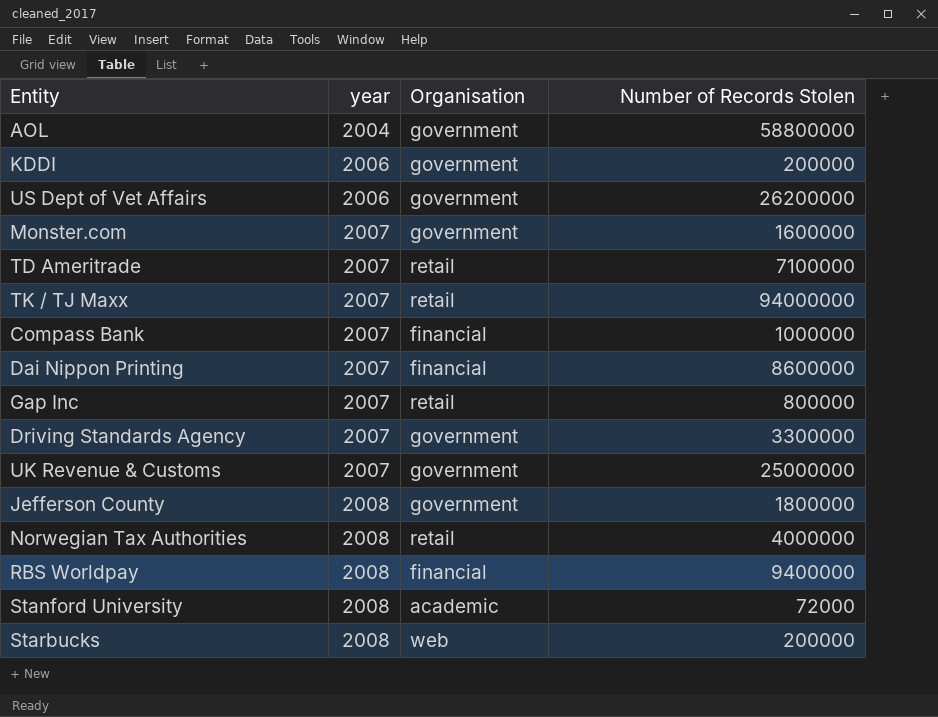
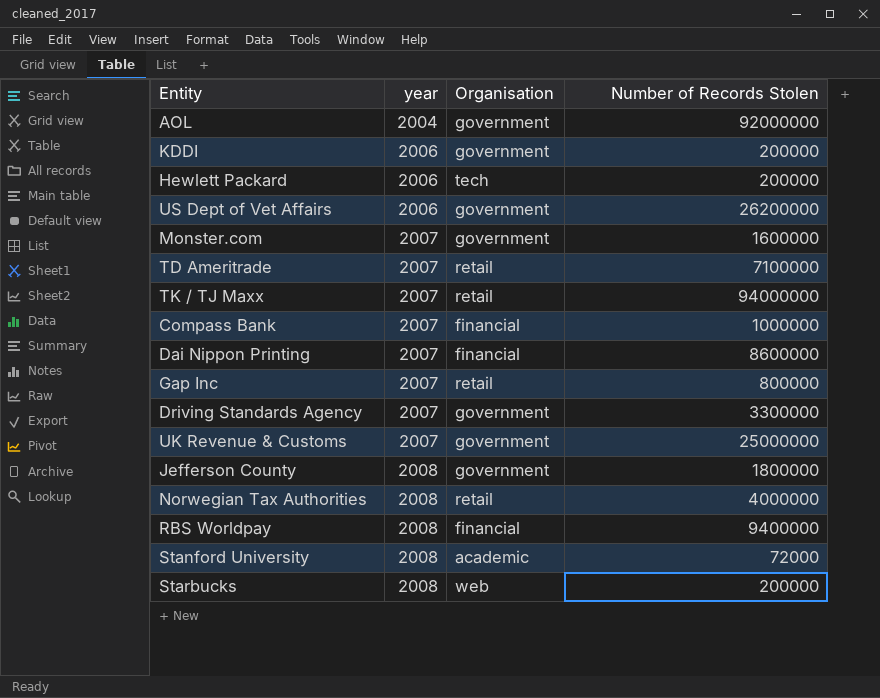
AOL | Number of Records Stolen: 58800000 -> 92000000
row Hewlett Packard: none -> 2006 | tech | 200000

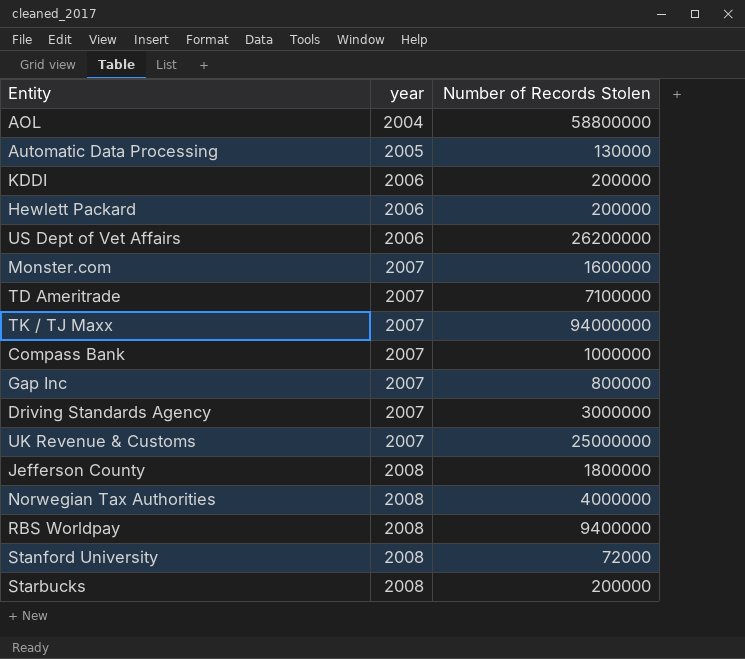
column Organisation | position: 3 -> none
row Dai Nippon Printing: 2007 | financial | 8600000 -> none
AOL | Number of Records Stolen: 92000000 -> 58800000
row Automatic Data Processing: none -> 2005 | 130000
Driving Standards Agency | Number of Records Stolen: 3300000 -> 3000000

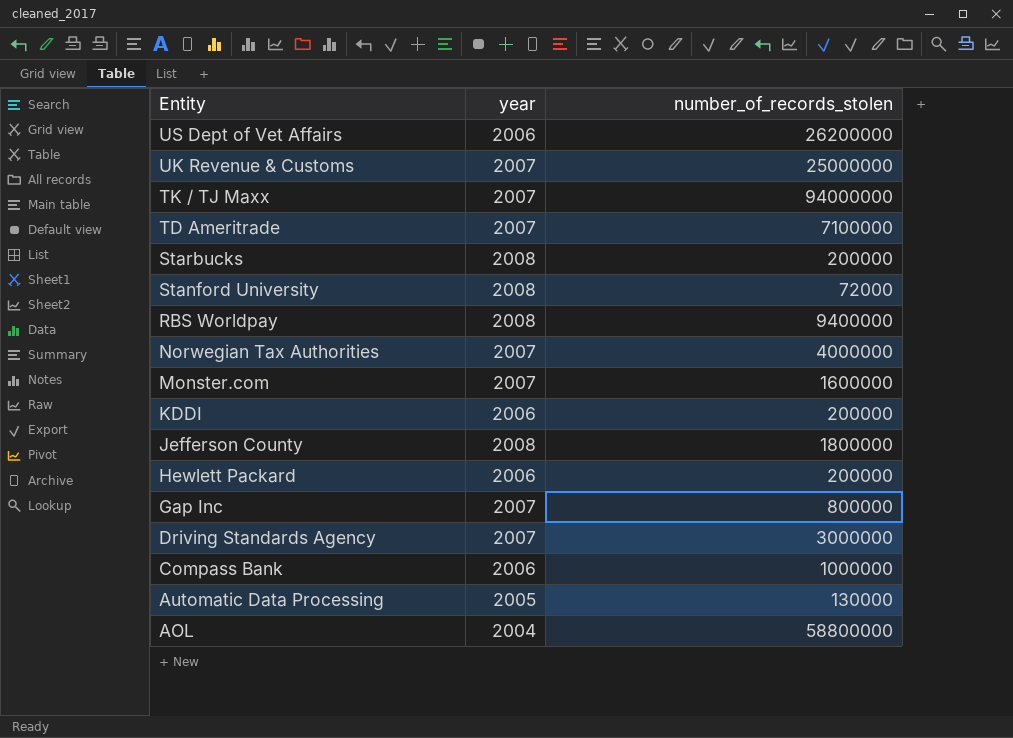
row order: year ascending -> Entity descending
column name: Number of Records Stolen -> number_of_records_stolen
Norwegian Tax Authorities | year: 2008 -> 2007
Compass Bank | year: 2007 -> 2006

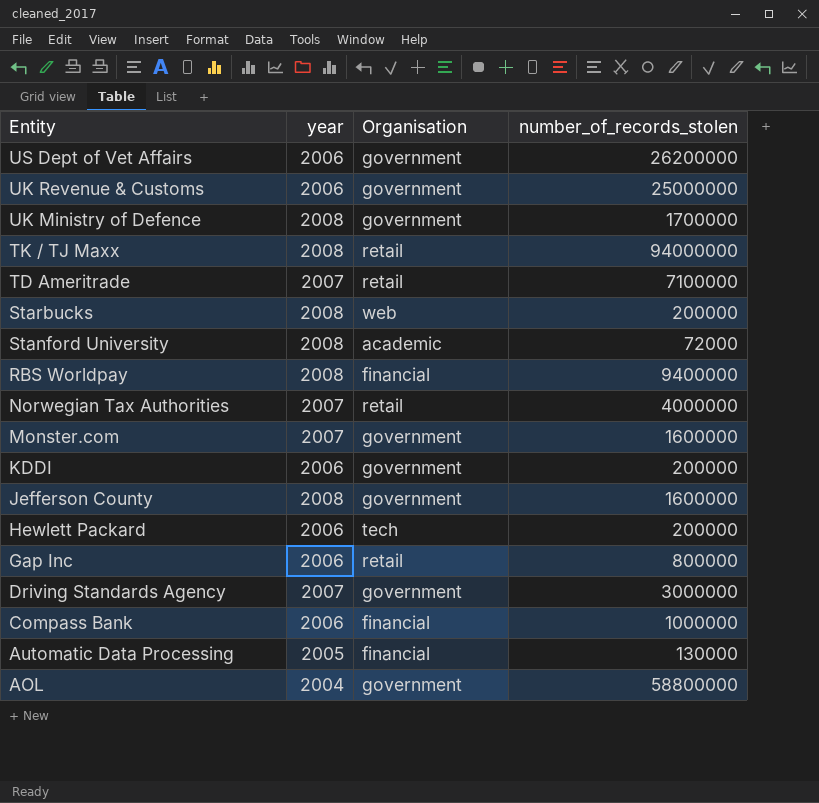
column Organisation | position: none -> 3
UK Revenue & Customs | year: 2007 -> 2006
row UK Ministry of Defence: none -> 2008 | government | 1700000
TK / TJ Maxx | year: 2007 -> 2008
Jefferson County | number_of_records_stolen: 1800000 -> 1600000
Gap Inc | year: 2007 -> 2006

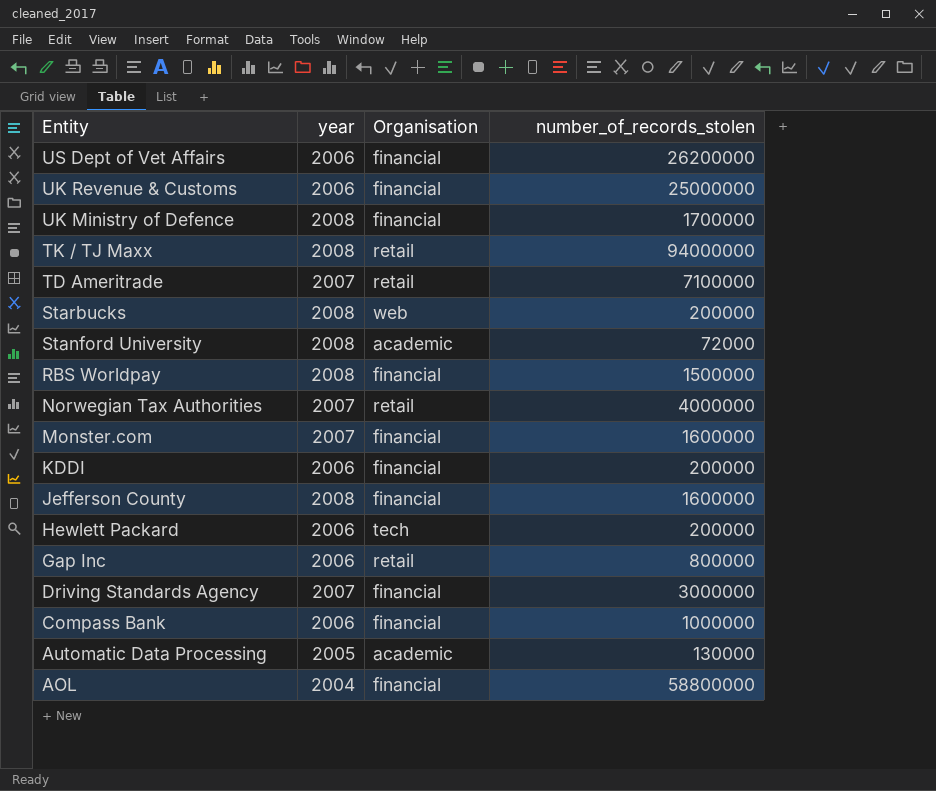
US Dept of Vet Affairs | Organisation: government -> financial
UK Revenue & Customs | Organisation: government -> financial
UK Ministry of Defence | Organisation: government -> financial
RBS Worldpay | number_of_records_stolen: 9400000 -> 1500000
Monster.com | Organisation: government -> financial
KDDI | Organisation: government -> financial
Jefferson County | Organisation: government -> financial
Driving Standards Agency | Organisation: government -> financial
Automatic Data Processing | Organisation: financial -> academic
AOL | Organisation: government -> financial

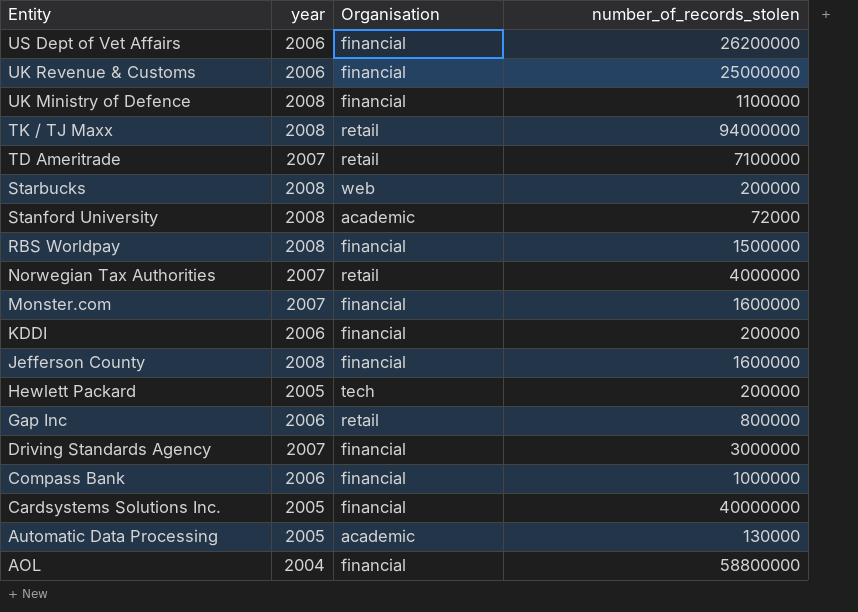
UK Ministry of Defence | number_of_records_stolen: 1700000 -> 1100000
Hewlett Packard | year: 2006 -> 2005
row Cardsystems Solutions Inc.: none -> 2005 | financial | 40000000

